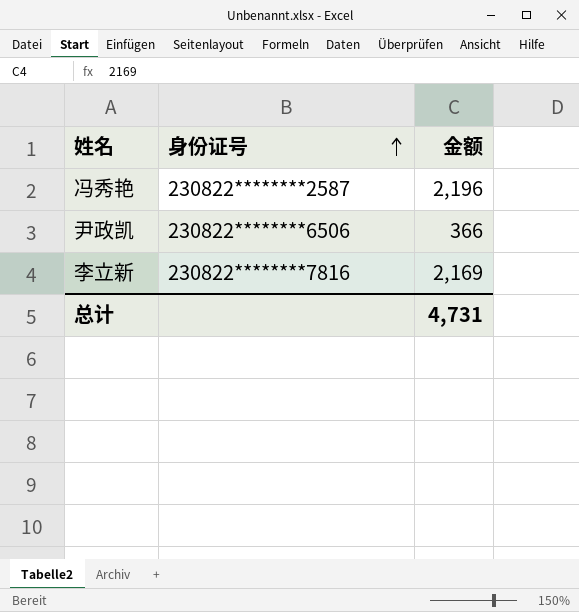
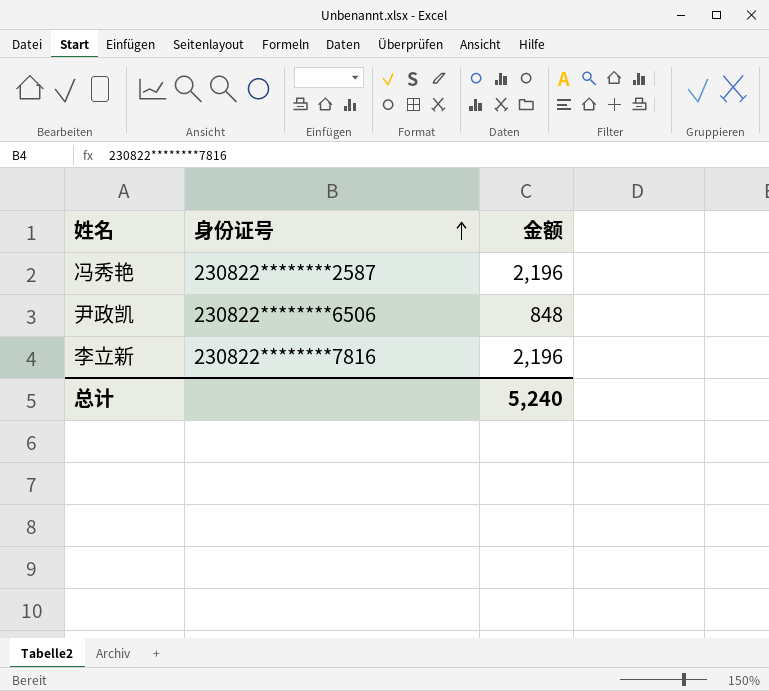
尹政凯 | 金额: 366 -> 848
李立新 | 金额: 2,169 -> 2,196
总计 | 金额: 4,731 -> 5,240

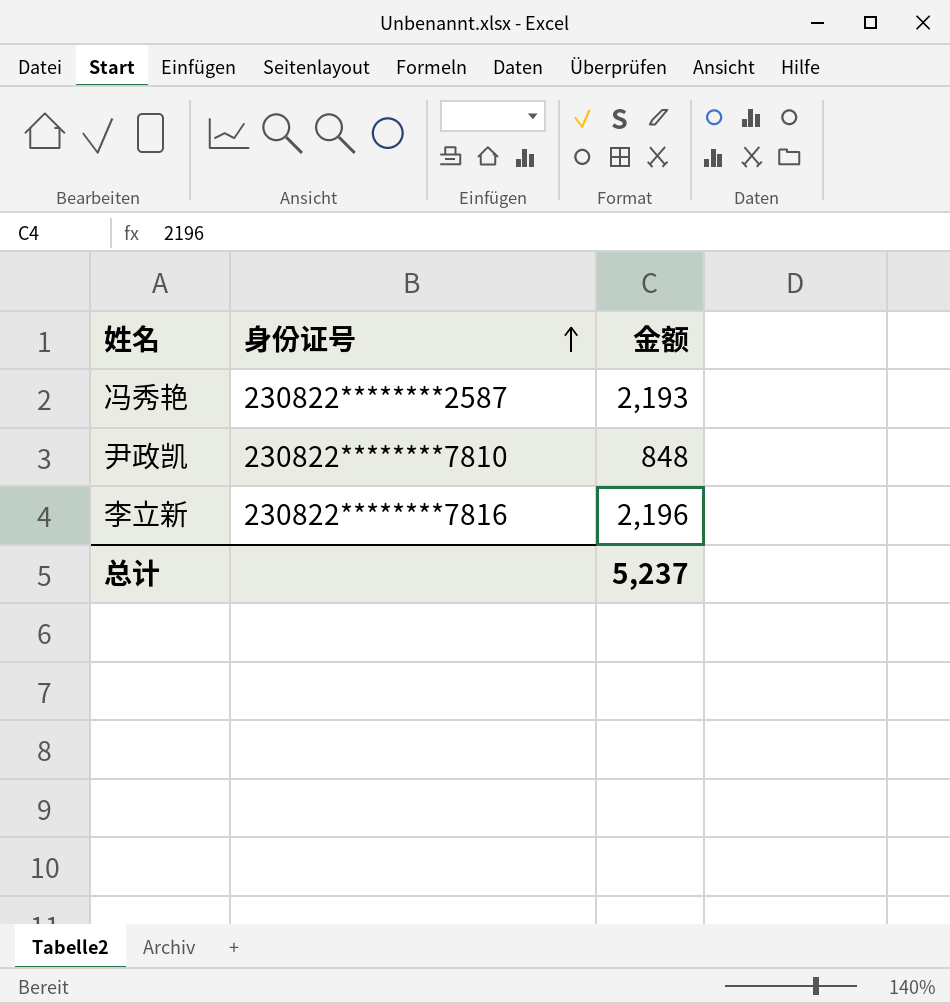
冯秀艳 | 金额: 2,196 -> 2,193
尹政凯 | 身份证号: 230822********6506 -> 230822********7810
总计 | 金额: 5,240 -> 5,237

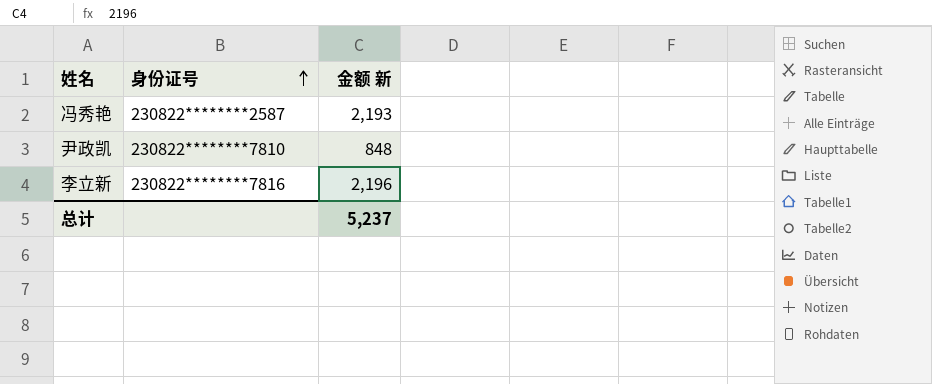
column name: 金额 -> 金额 新

